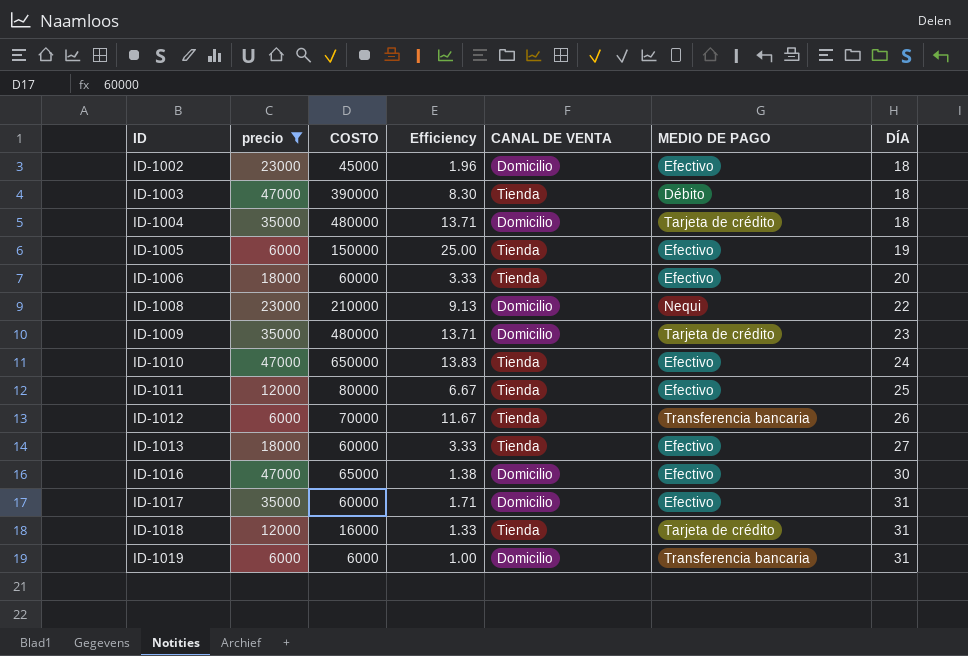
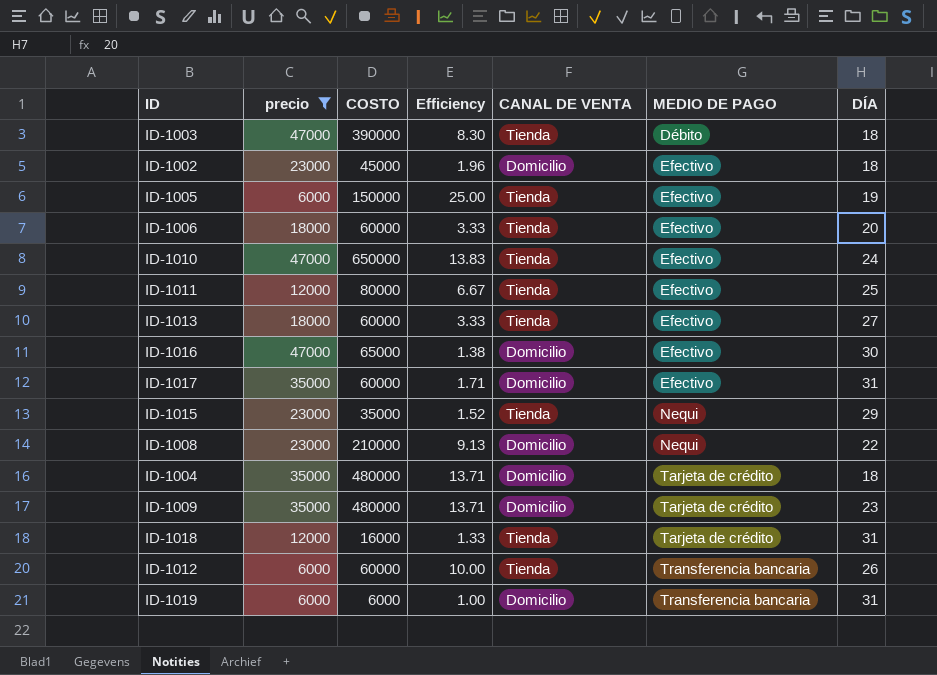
row order: ID ascending -> MEDIO DE PAGO ascending
row ID-1015: none -> 23000 | 35000 | 1.52 | Tienda | Nequi | 29
ID-1012 | COSTO: 70000 -> 60000
ID-1012 | Efficiency: 11.67 -> 10.00

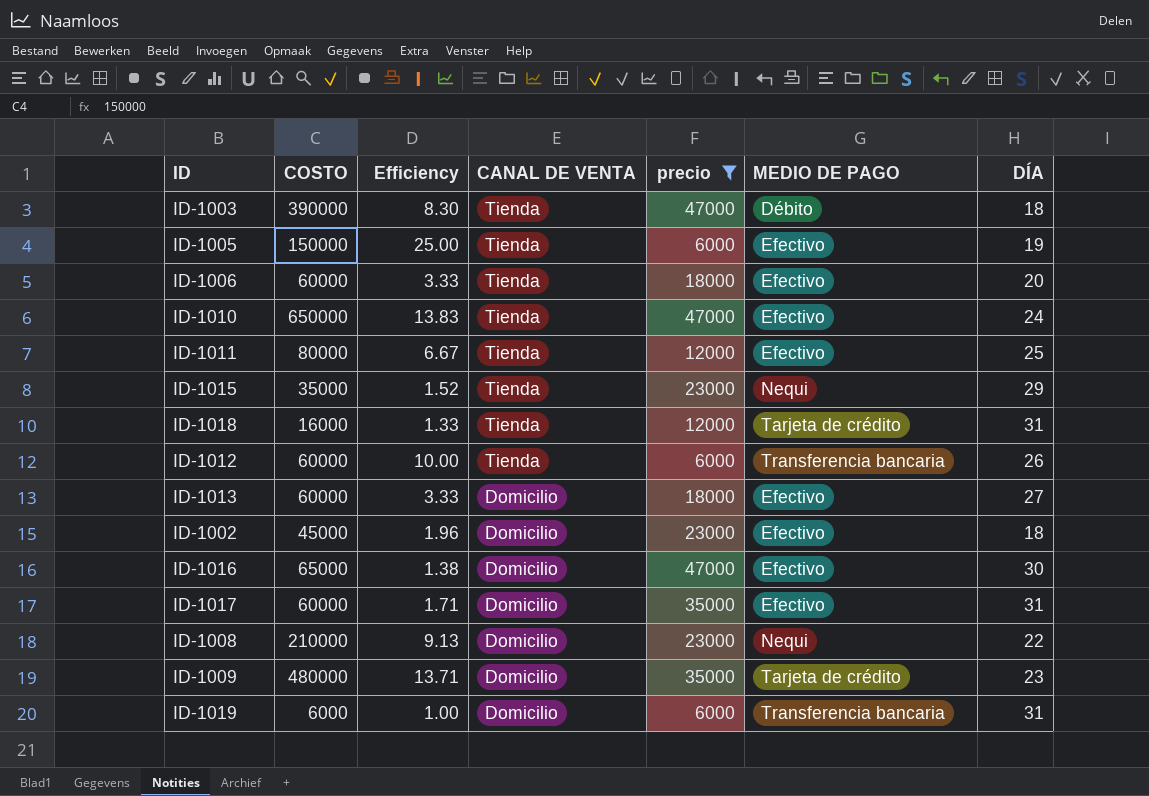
row order: MEDIO DE PAGO ascending -> CANAL DE VENTA descending
column precio | position: 2 -> 5
row ID-1004: 35000 | 480000 | 13.71 | Domicilio | Tarjeta de crédito | 18 -> none
ID-1013 | CANAL DE VENTA: Tienda -> Domicilio

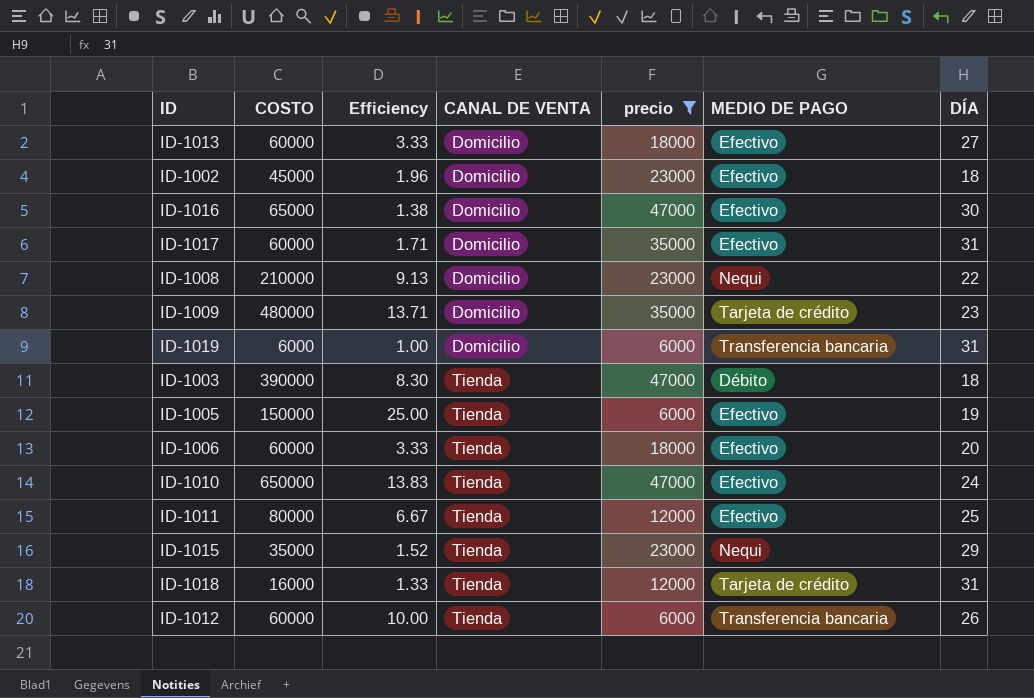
row order: CANAL DE VENTA descending -> CANAL DE VENTA ascending

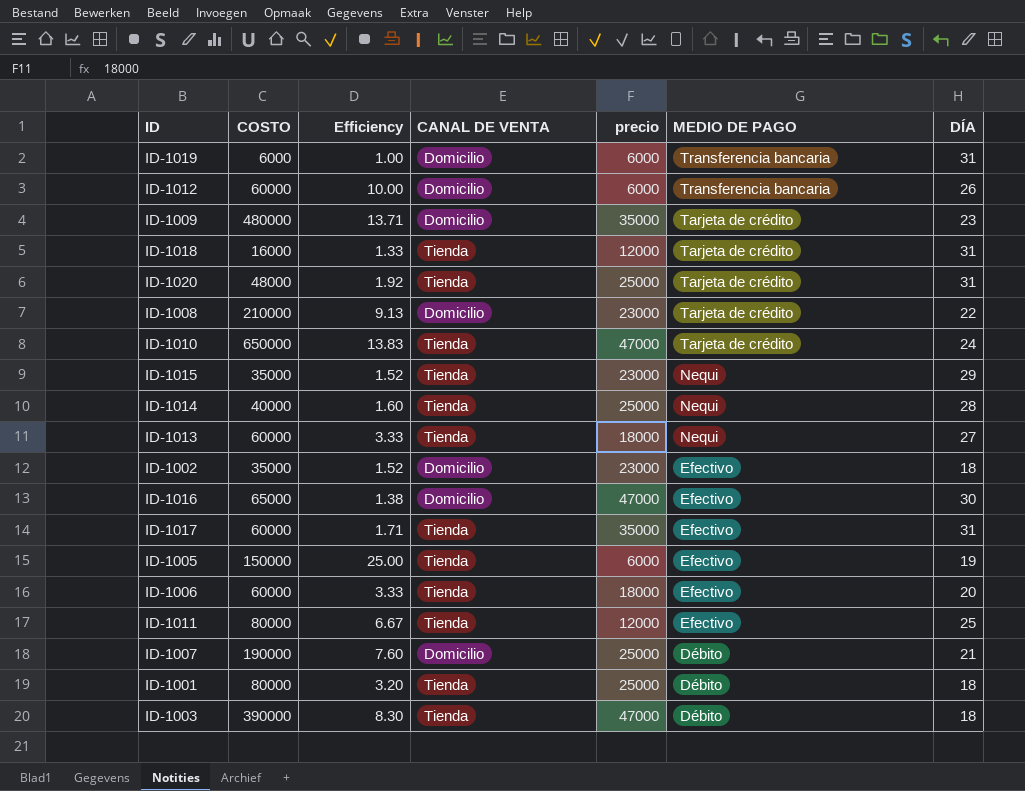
filter: precio != 25000 -> none
row order: CANAL DE VENTA ascending -> MEDIO DE PAGO descending
ID-1012 | CANAL DE VENTA: Tienda -> Domicilio
ID-1008 | MEDIO DE PAGO: Nequi -> Tarjeta de crédito
ID-1010 | MEDIO DE PAGO: Efectivo -> Tarjeta de crédito
ID-1013 | CANAL DE VENTA: Domicilio -> Tienda
ID-1013 | MEDIO DE PAGO: Efectivo -> Nequi
ID-1002 | COSTO: 45000 -> 35000
ID-1002 | Efficiency: 1.96 -> 1.52
ID-1017 | CANAL DE VENTA: Domicilio -> Tienda

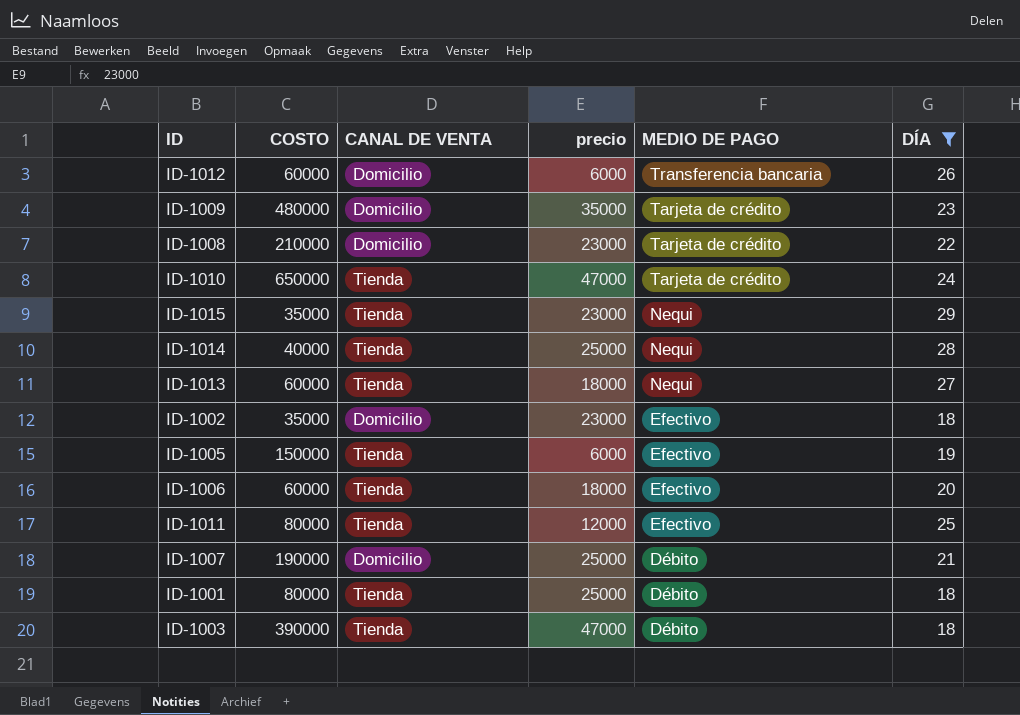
filter: none -> DÍA <= 29
column Efficiency | formula: [COSTO] / [precio] -> none

